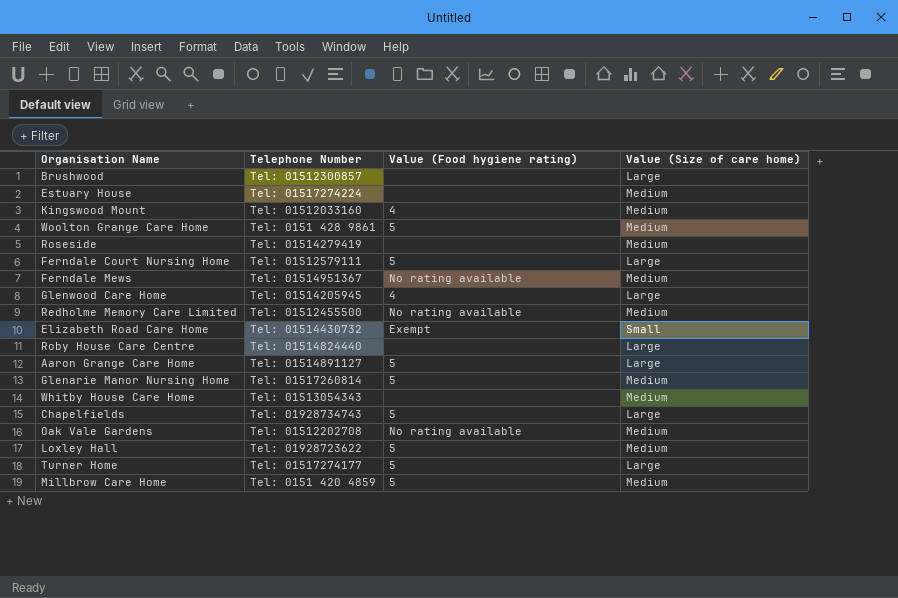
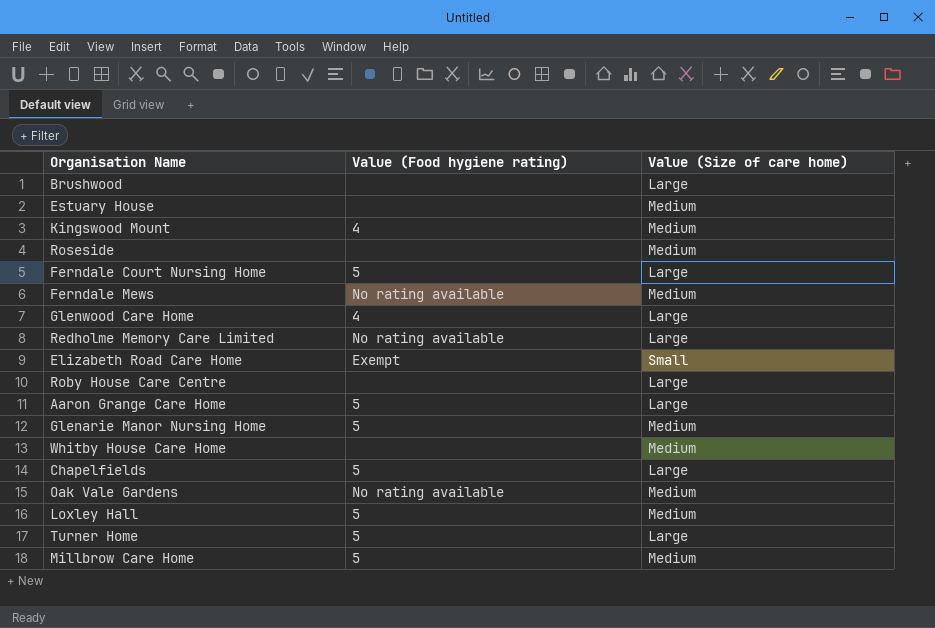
column Telephone Number | position: 2 -> none
row Woolton Grange Care Home: Tel: 0151 428 9861 | 5 | Medium -> none
Redholme Memory Care Limited | Value (Size of care home): Medium -> Large

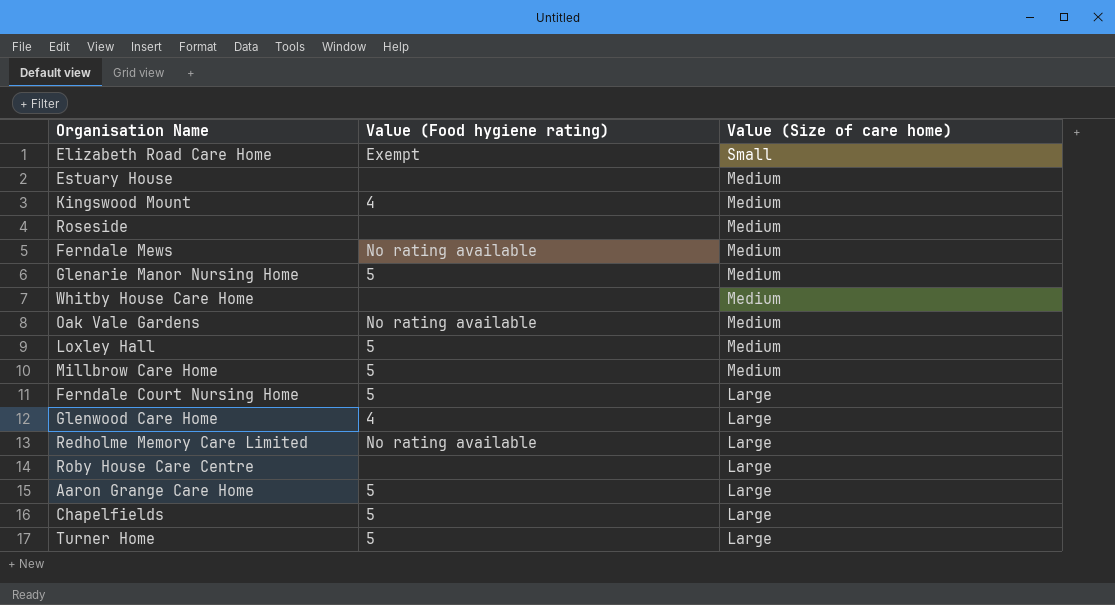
row order: none -> Value (Size of care home) descending
row Brushwood: none | Large -> none

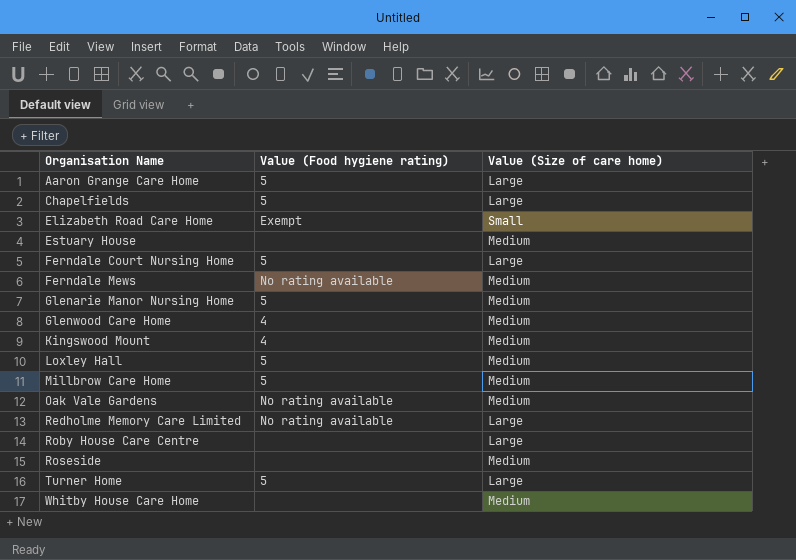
row order: Value (Size of care home) descending -> Organisation Name ascending
Glenwood Care Home | Value (Size of care home): Large -> Medium

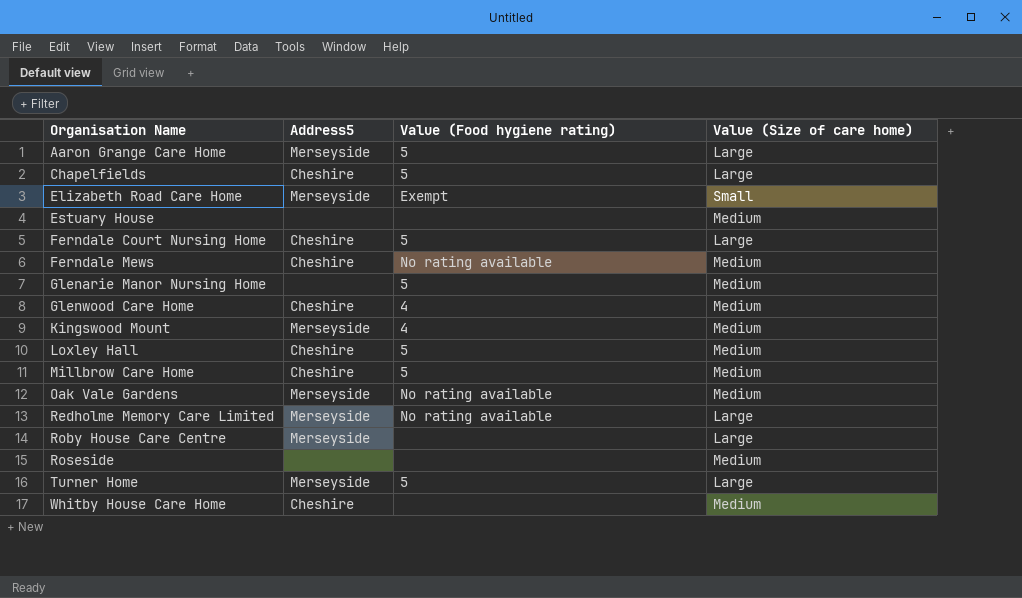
column Address5 | position: none -> 2

